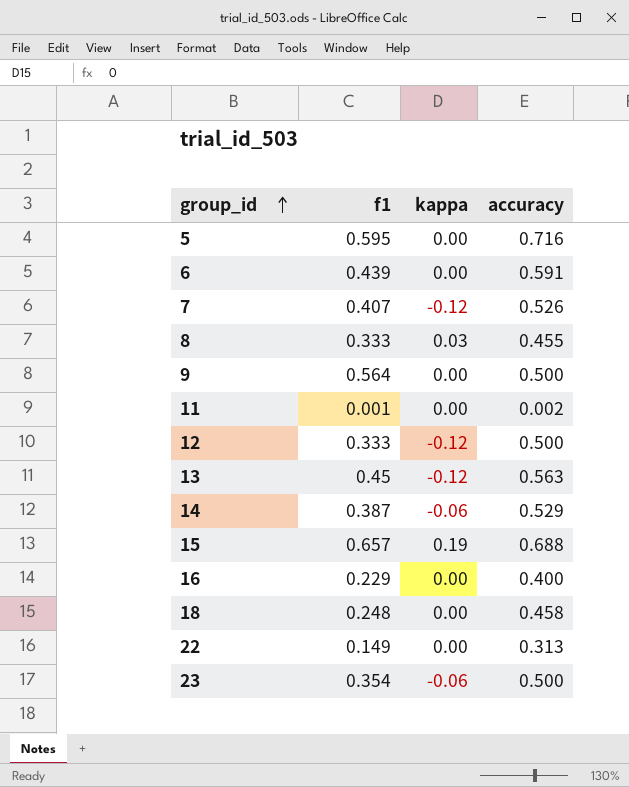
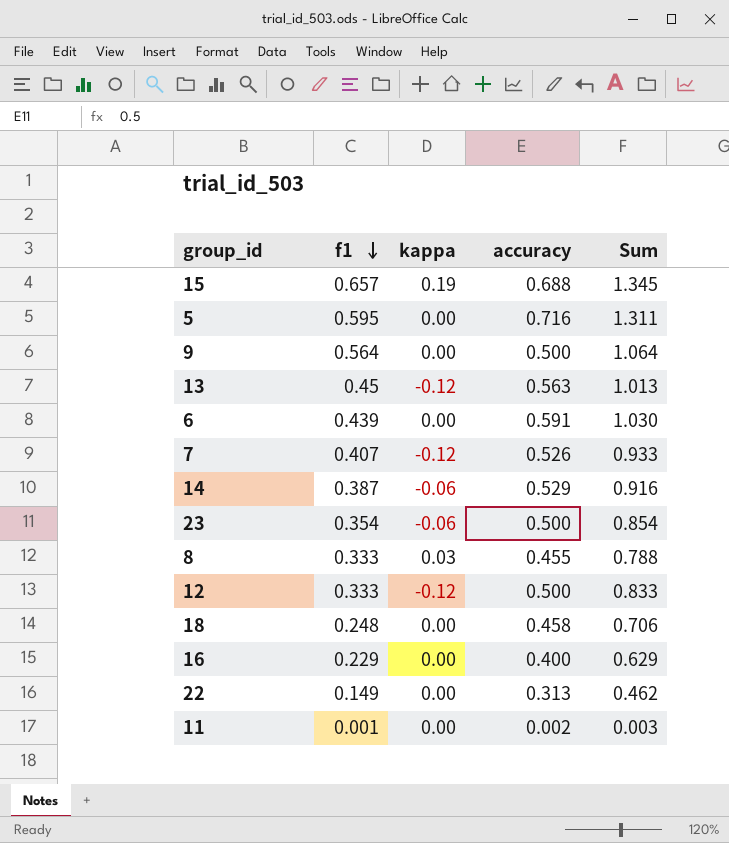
row order: group_id ascending -> f1 descending
column Sum | formula: none -> [f1] + [accuracy]

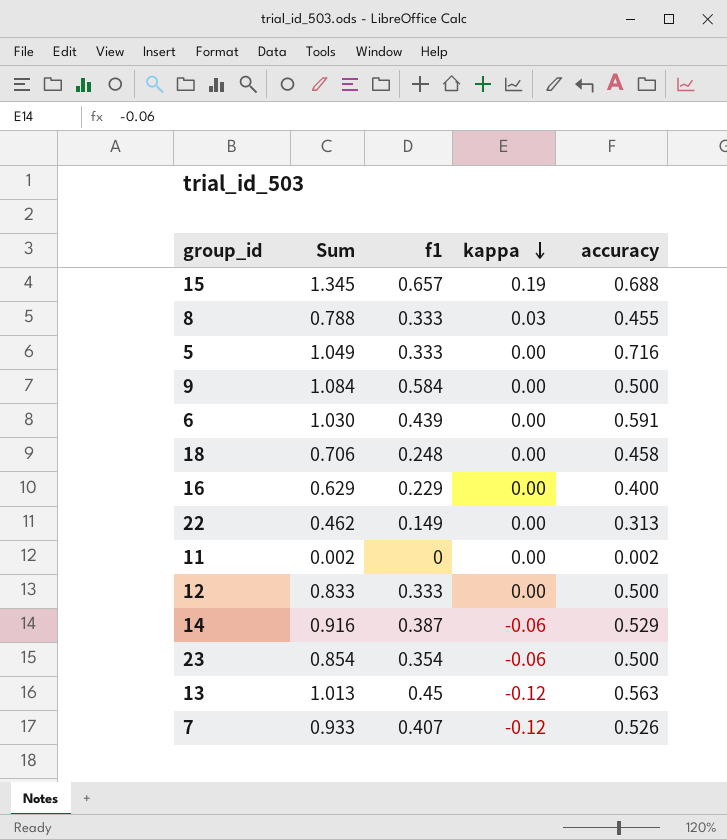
row order: f1 descending -> kappa descending
column Sum | position: 5 -> 2
5 | Sum: 1.311 -> 1.049
5 | f1: 0.595 -> 0.333
9 | Sum: 1.064 -> 1.084
9 | f1: 0.564 -> 0.584
11 | Sum: 0.003 -> 0.002
11 | f1: 0.001 -> 0
12 | kappa: -0.12 -> 0.00

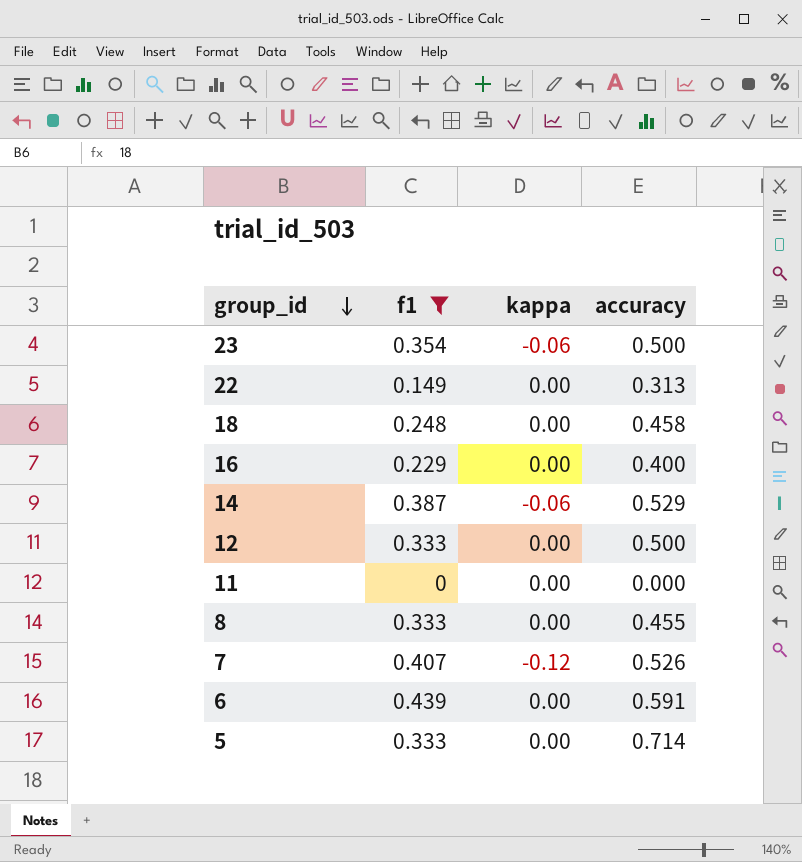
filter: none -> f1 <= 0.439
row order: kappa descending -> group_id descending
column Sum | formula: [f1] + [accuracy] -> none
11 | accuracy: 0.002 -> 0.000
8 | kappa: 0.03 -> 0.00
5 | accuracy: 0.716 -> 0.714

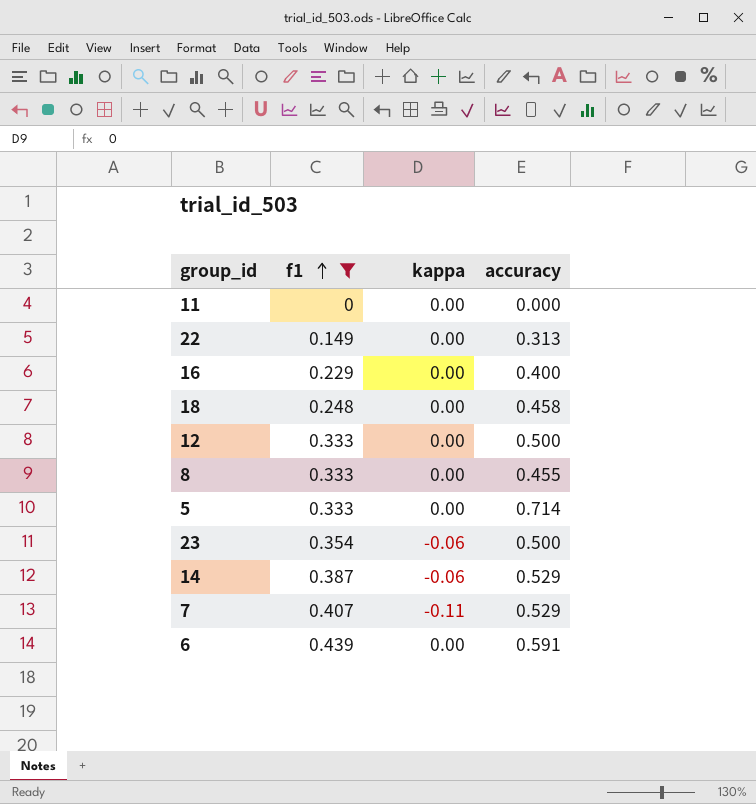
row order: group_id descending -> f1 ascending
7 | kappa: -0.12 -> -0.11
7 | accuracy: 0.526 -> 0.529

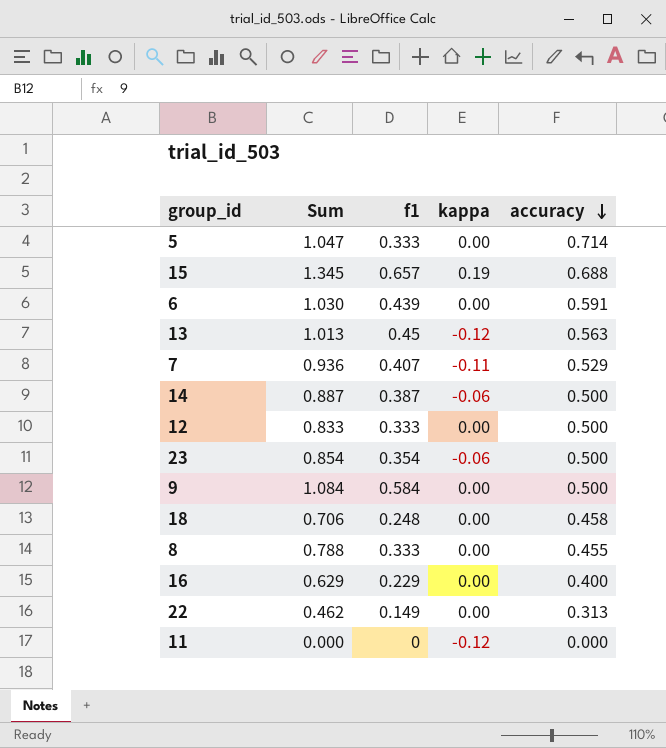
filter: f1 <= 0.439 -> none
row order: f1 ascending -> accuracy descending
column Sum | formula: none -> [f1] + [accuracy]
14 | accuracy: 0.529 -> 0.500
11 | kappa: 0.00 -> -0.12

